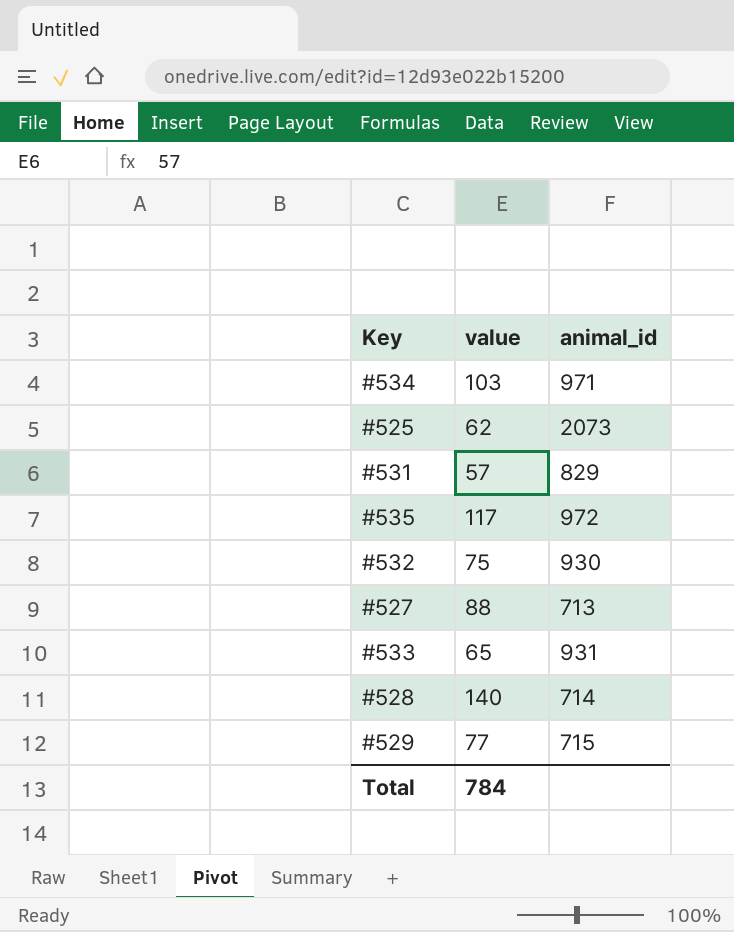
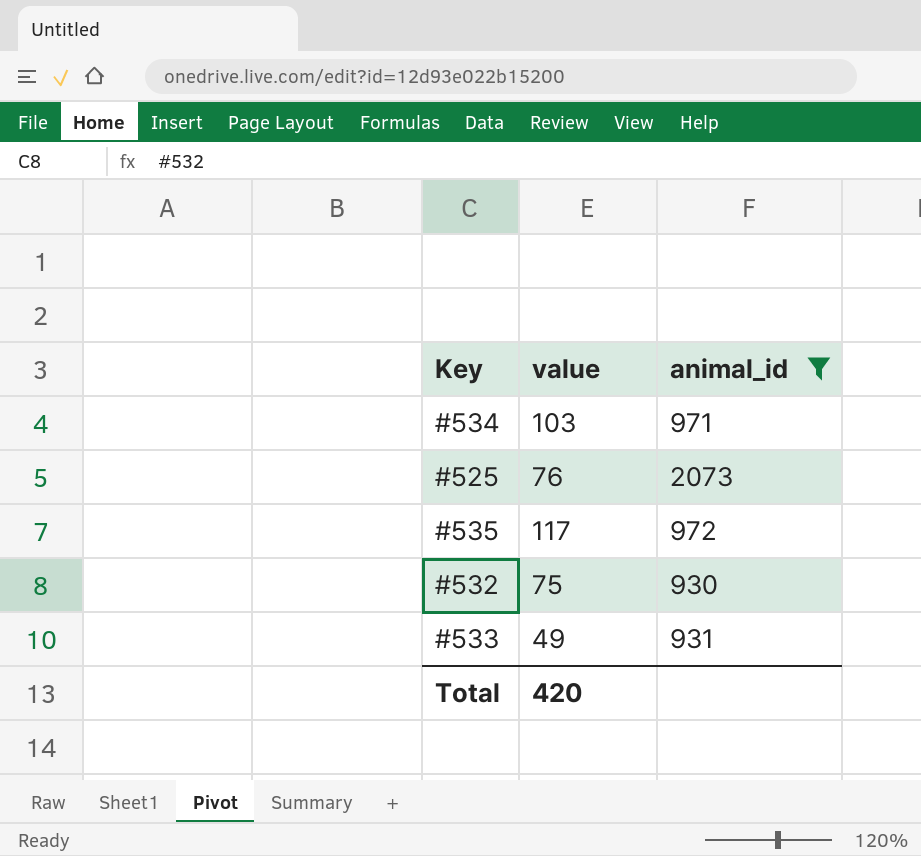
filter: none -> animal_id >= 930
#525 | value: 62 -> 76
#533 | value: 65 -> 49
Total | value: 784 -> 420

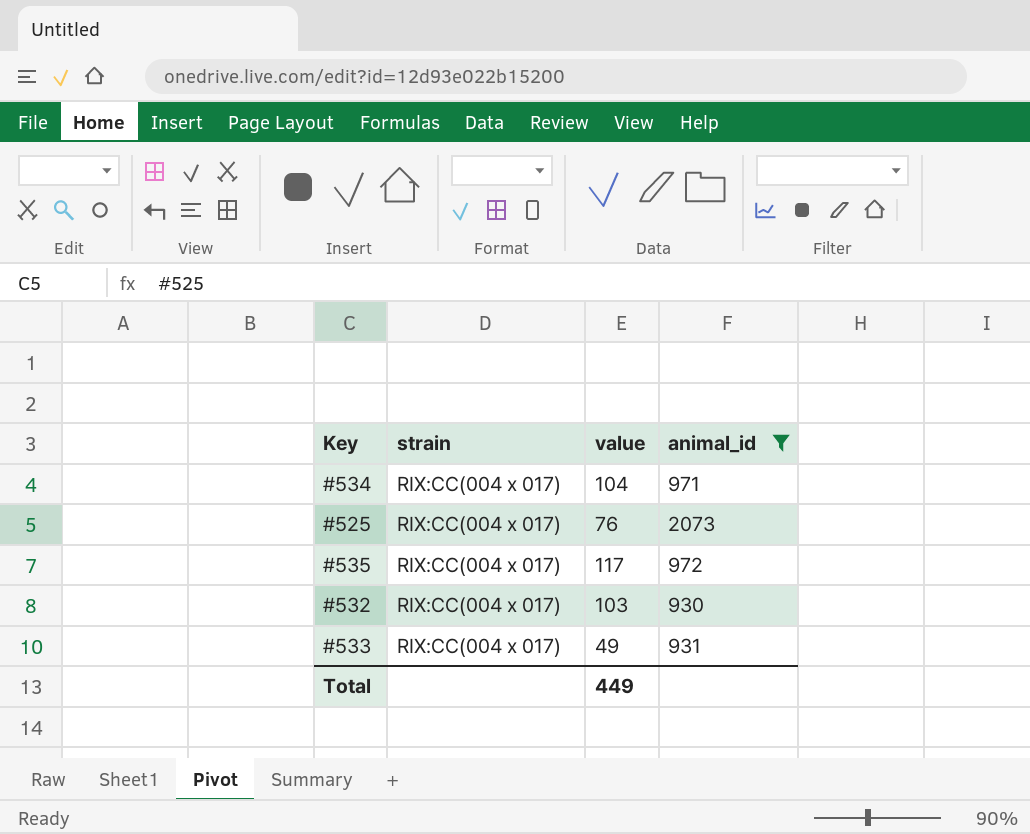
column strain | position: none -> 2
#534 | value: 103 -> 104
#532 | value: 75 -> 103
Total | value: 420 -> 449

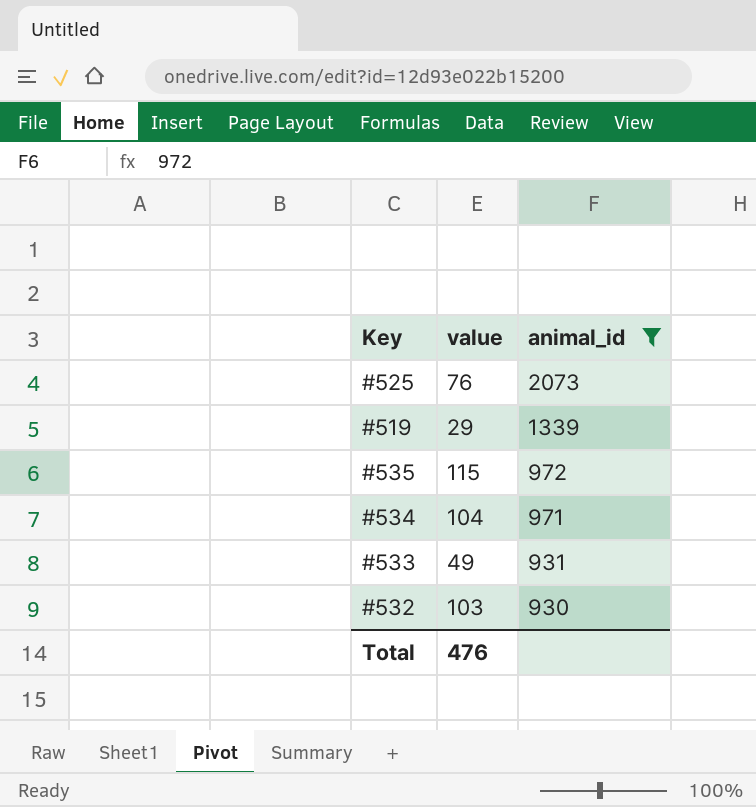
row order: none -> animal_id descending
column strain | position: 2 -> none
row #519: none -> 29 | 1339
#535 | value: 117 -> 115
Total | value: 449 -> 476

